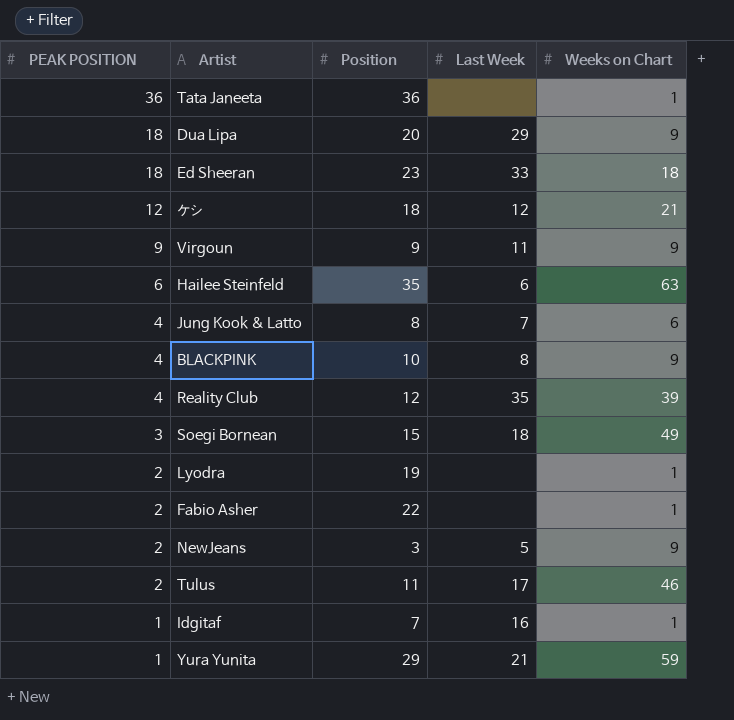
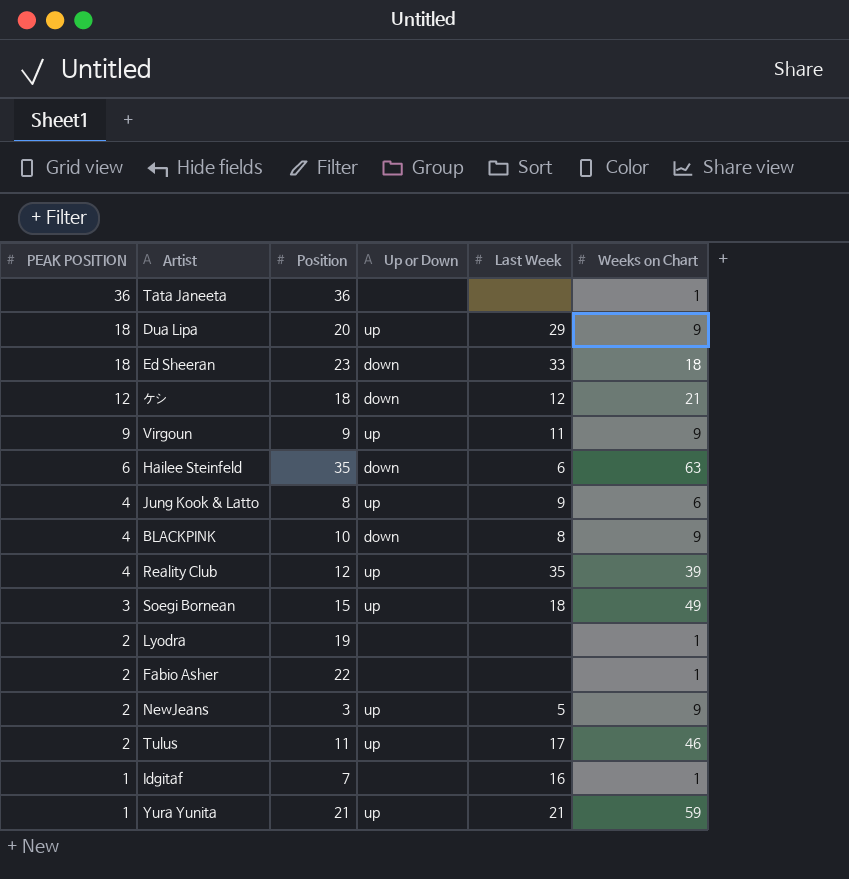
column Up or Down | position: none -> 4
Jung Kook & Latto | Last Week: 7 -> 9
Yura Yunita | Position: 29 -> 21

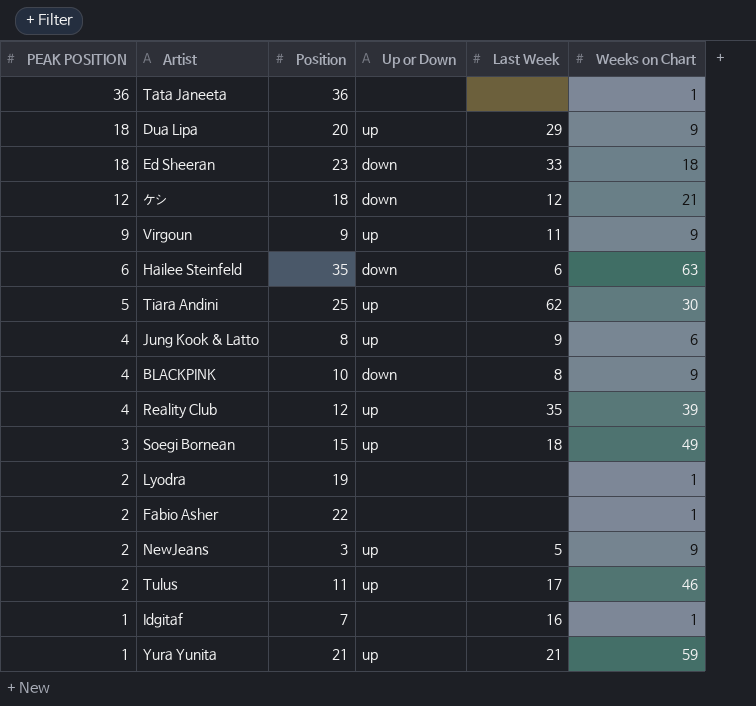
row Tiara Andini: none -> 5 | 25 | up | 62 | 30

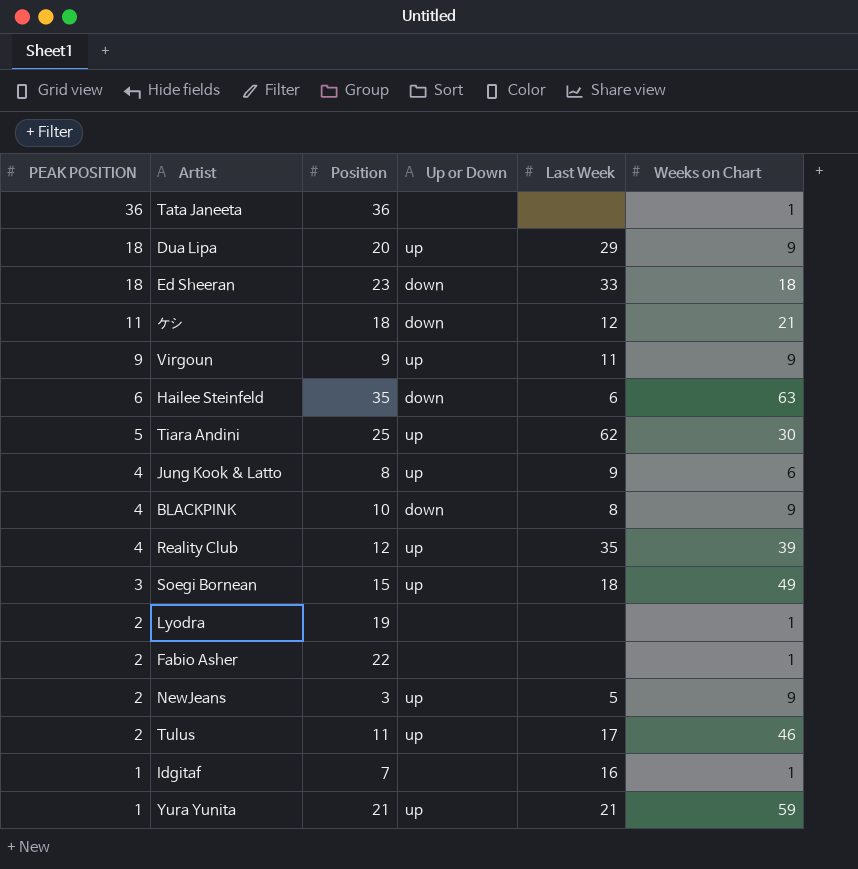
ケシ | PEAK POSITION: 12 -> 11

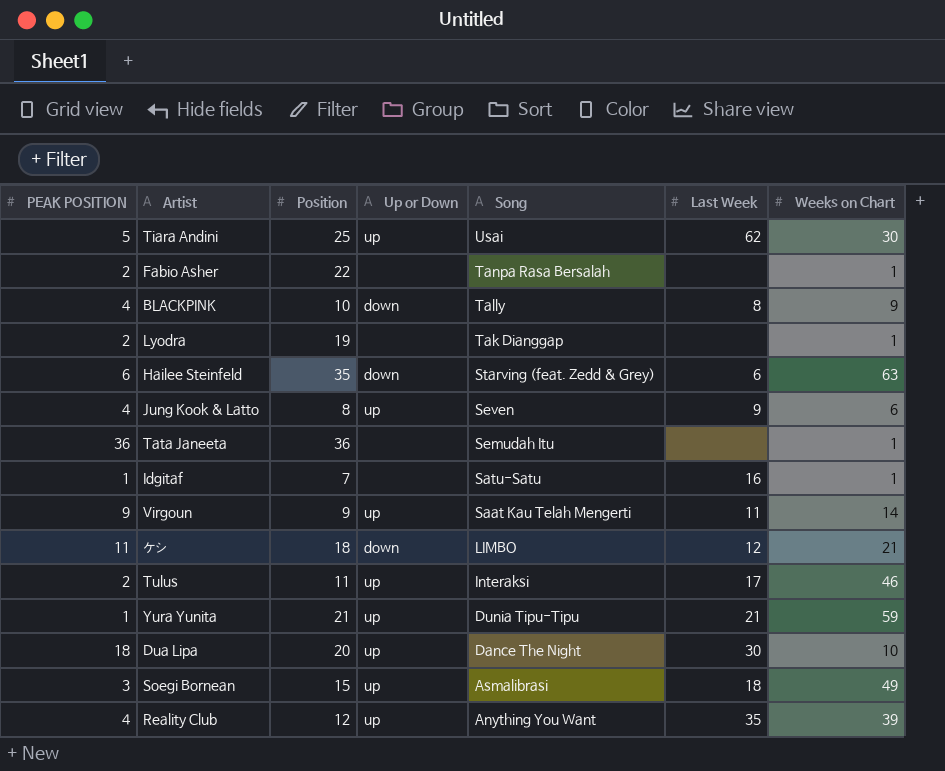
row order: PEAK POSITION descending -> Song descending
column Song | position: none -> 5
row Ed Sheeran: 18 | 23 | down | 33 | 18 -> none
row NewJeans: 2 | 3 | up | 5 | 9 -> none
Virgoun | Weeks on Chart: 9 -> 14
Dua Lipa | Last Week: 29 -> 30
Dua Lipa | Weeks on Chart: 9 -> 10

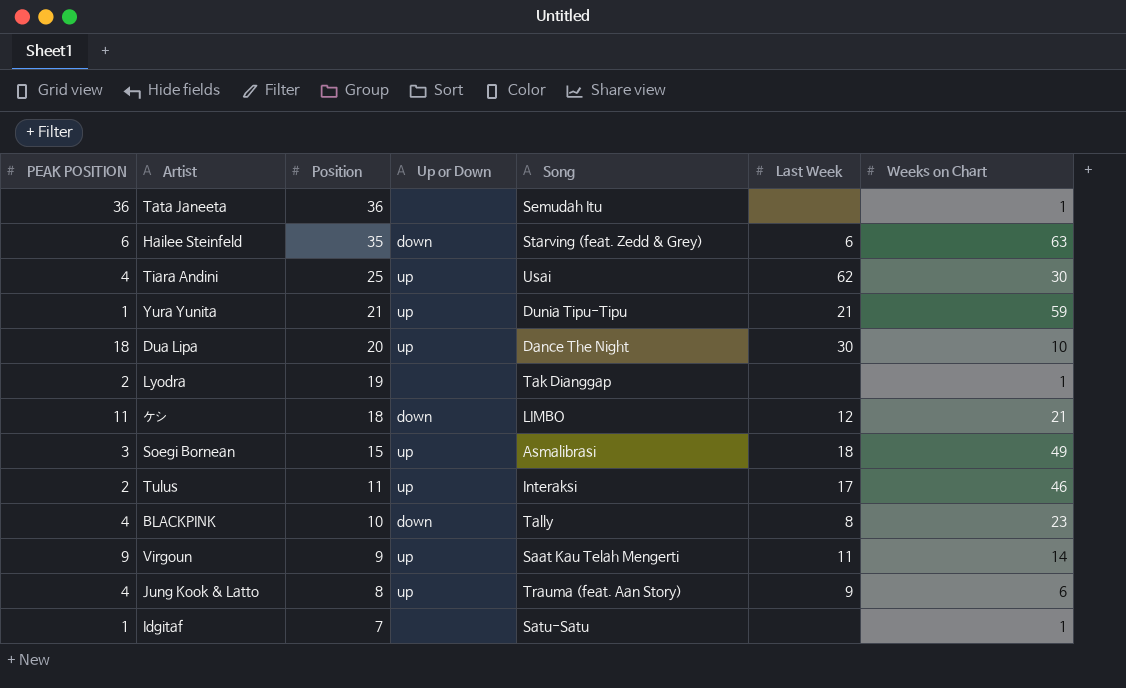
row order: Song descending -> Position descending
row Fabio Asher: 2 | 22 | none | Tanpa Rasa Bersalah | none | 1 -> none
row Reality Club: 4 | 12 | up | Anything You Want | 35 | 39 -> none
Tiara Andini | PEAK POSITION: 5 -> 4
BLACKPINK | Weeks on Chart: 9 -> 23
Jung Kook & Latto | Song: Seven -> Trauma (feat. Aan Story)
Idgitaf | Last Week: 16 -> none

